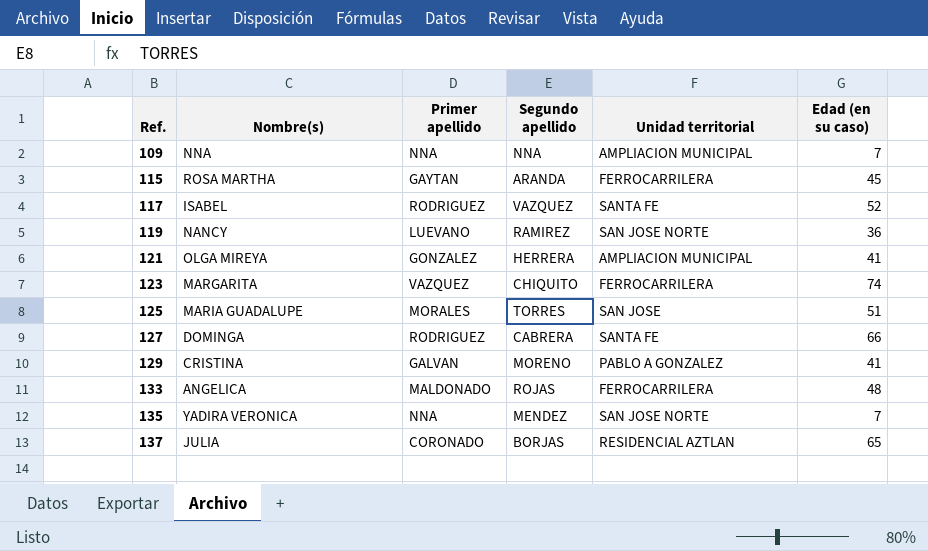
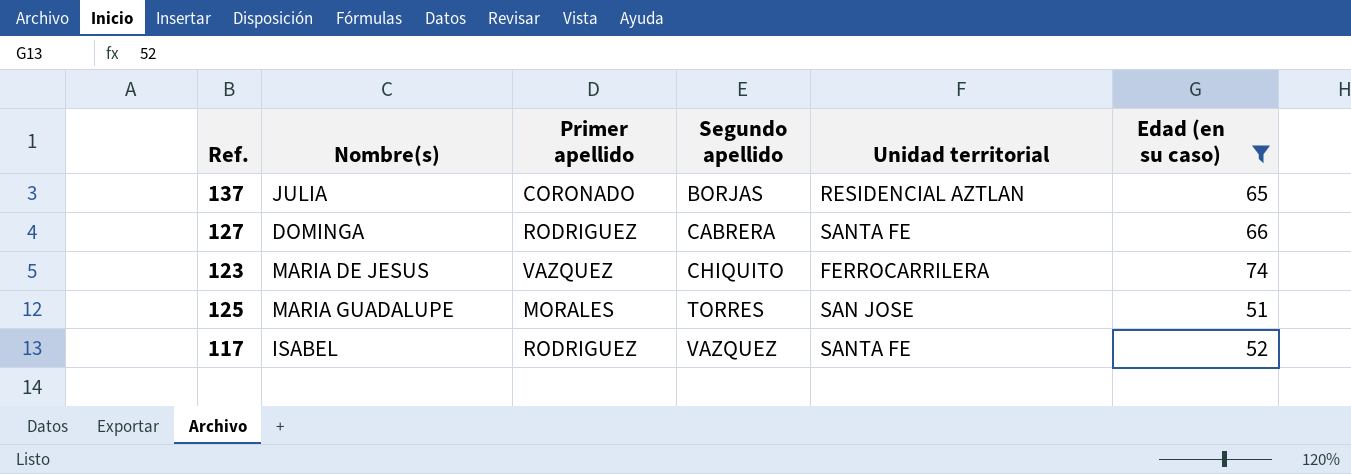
filter: none -> Edad (en su caso) >= 51
row order: Ref. ascending -> Segundo apellido ascending
123 | Nombre(s): MARGARITA -> MARIA DE JESUS

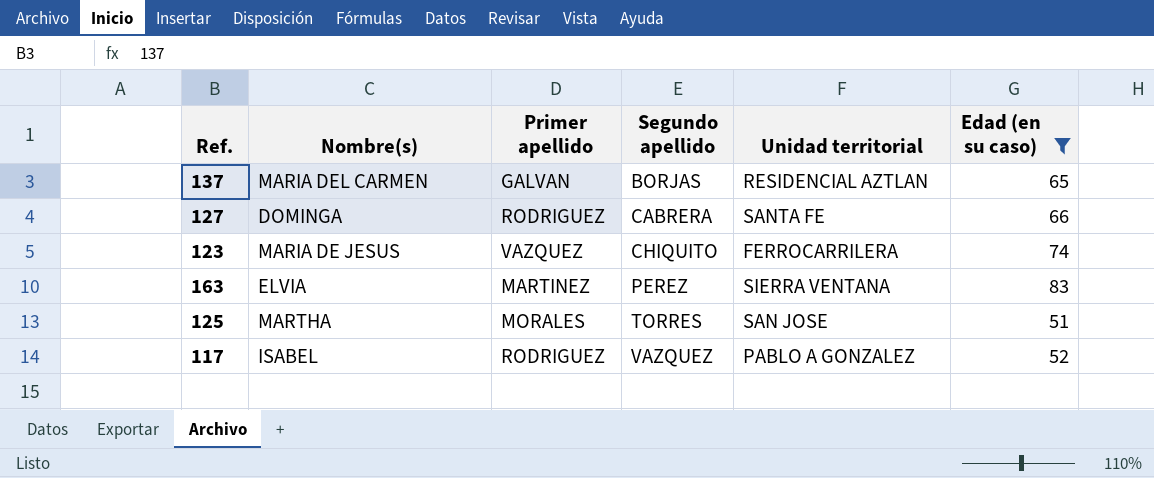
137 | Nombre(s): JULIA -> MARIA DEL CARMEN
137 | Primer apellido: CORONADO -> GALVAN
row 163: none -> ELVIA | MARTINEZ | PEREZ | SIERRA VENTANA | 83
125 | Nombre(s): MARIA GUADALUPE -> MARTHA
117 | Unidad territorial: SANTA FE -> PABLO A GONZALEZ

